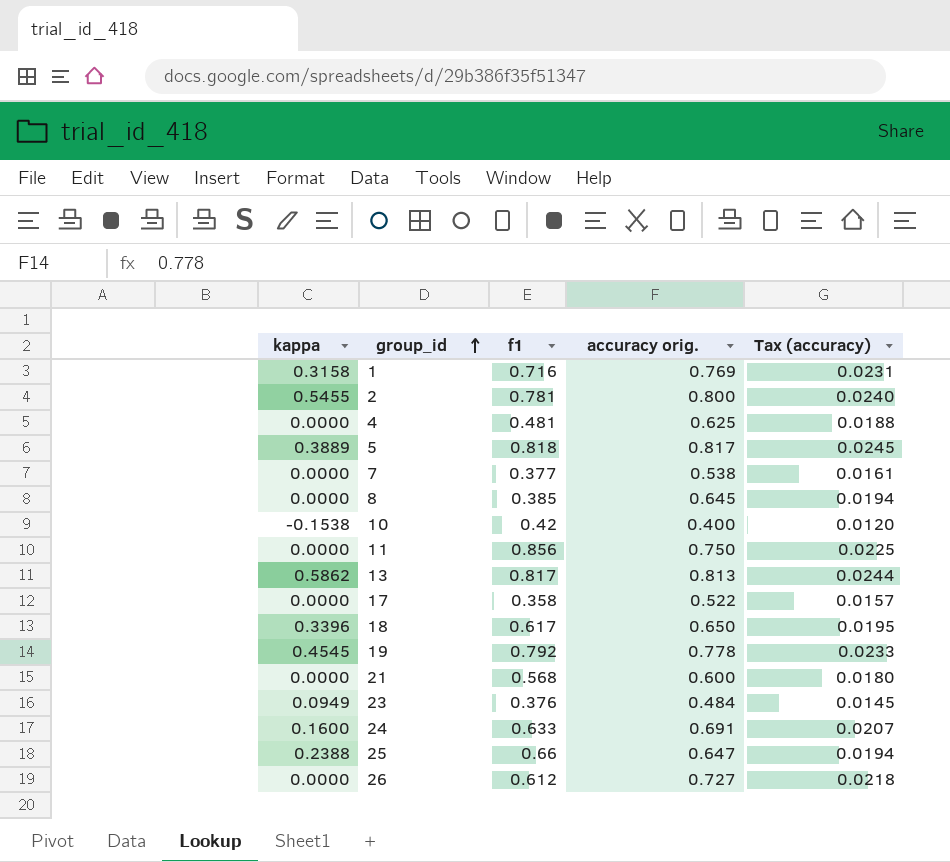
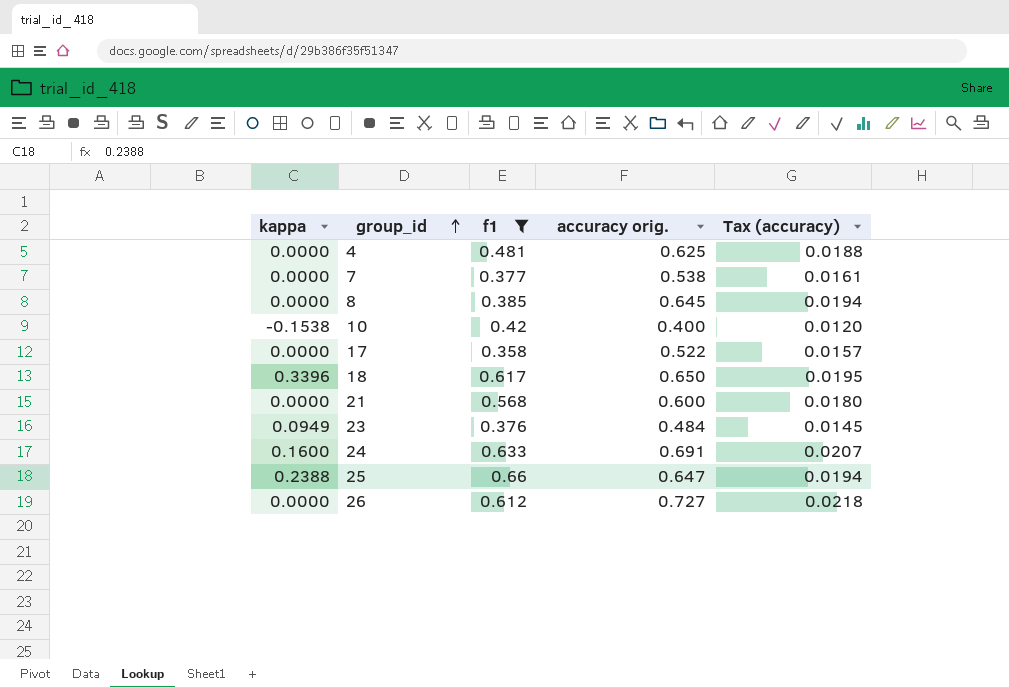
filter: none -> f1 <= 0.66

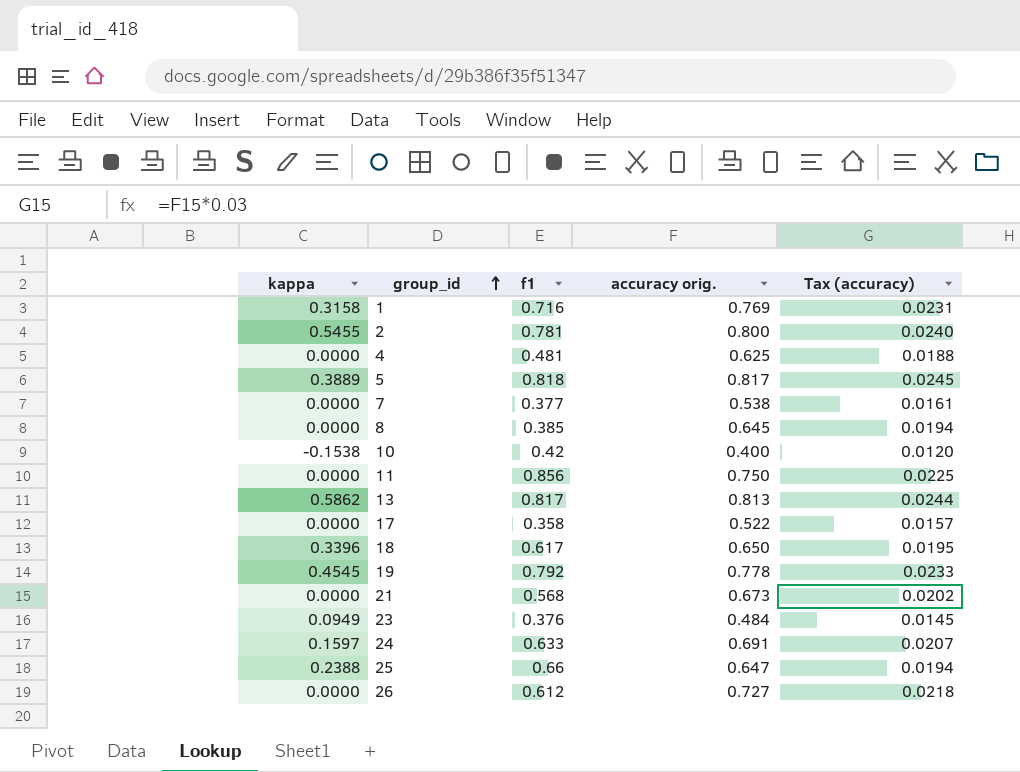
filter: f1 <= 0.66 -> none
21 | accuracy orig.: 0.600 -> 0.673
21 | Tax (accuracy): 0.0180 -> 0.0202
24 | kappa: 0.1600 -> 0.1597

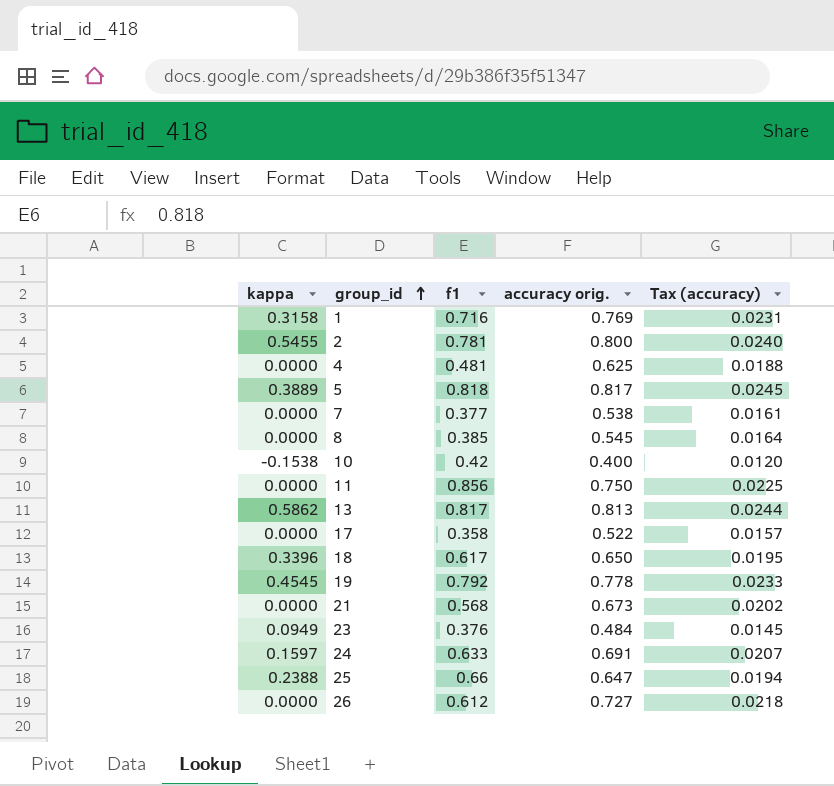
8 | accuracy orig.: 0.645 -> 0.545
8 | Tax (accuracy): 0.0194 -> 0.0164

